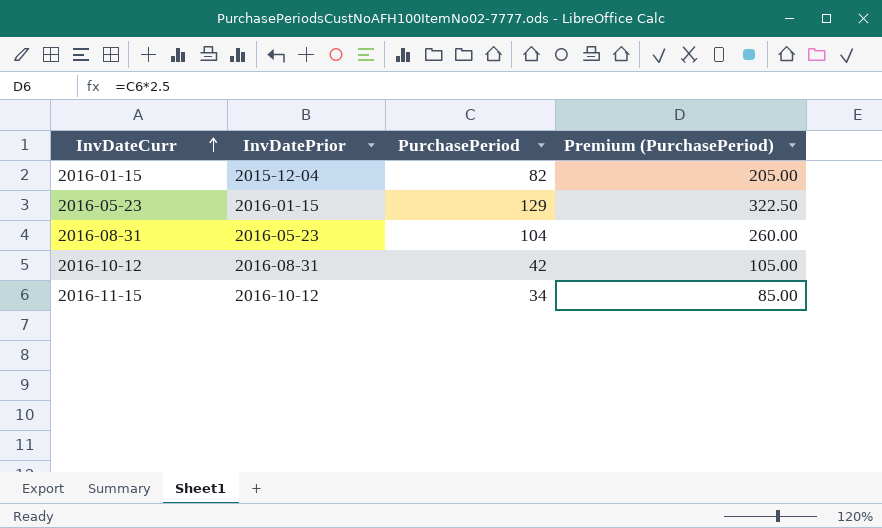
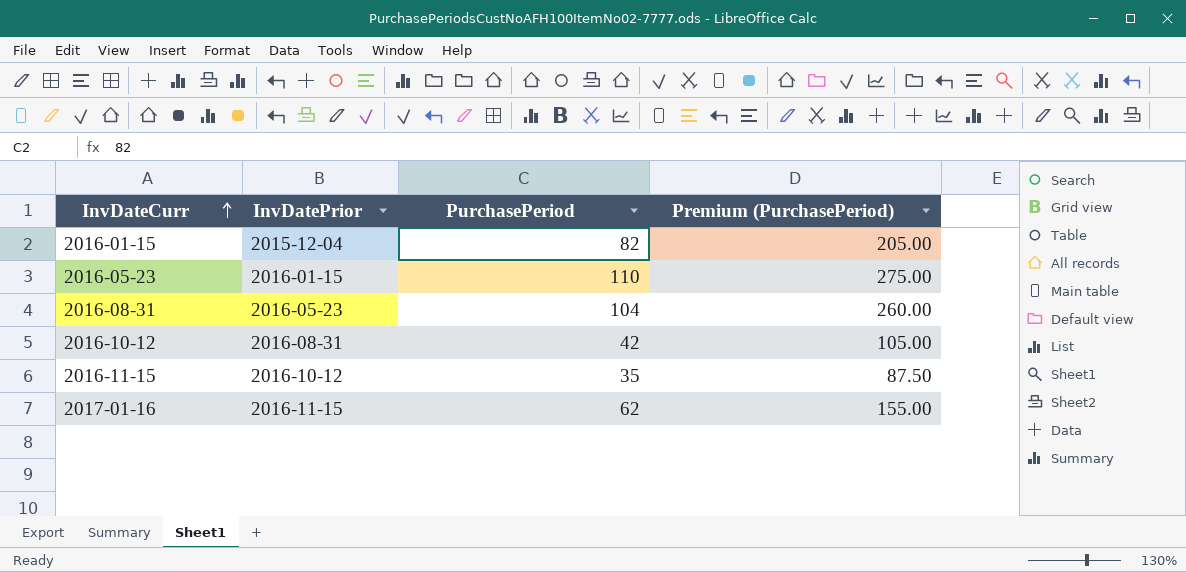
2016-05-23 | PurchasePeriod: 129 -> 110
2016-05-23 | Premium (PurchasePeriod): 322.50 -> 275.00
2016-11-15 | PurchasePeriod: 34 -> 35
2016-11-15 | Premium (PurchasePeriod): 85.00 -> 87.50
row 2017-01-16: none -> 2016-11-15 | 62 | 155.00

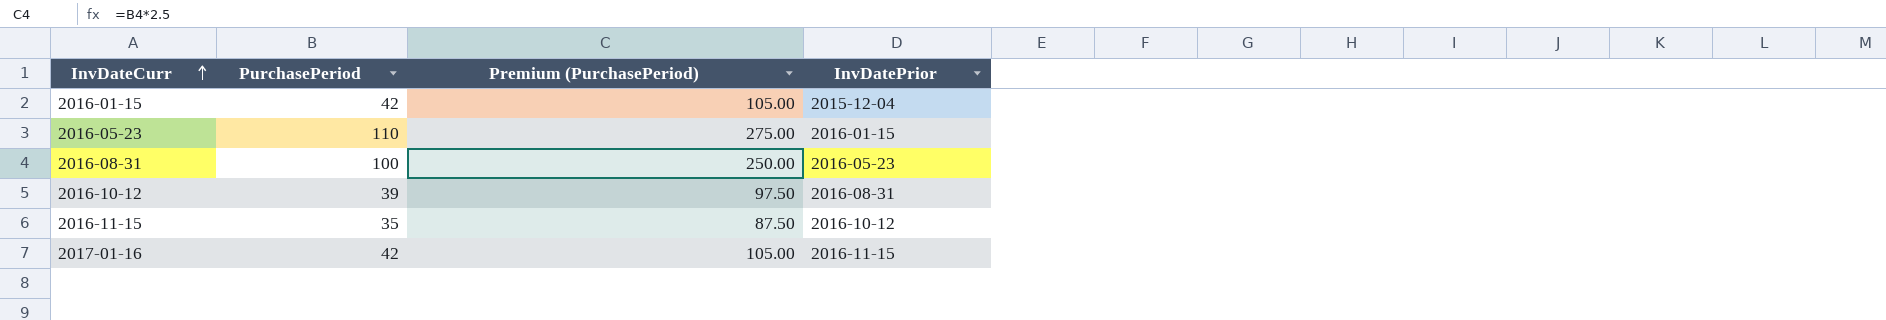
column InvDatePrior | position: 2 -> 4
2016-01-15 | PurchasePeriod: 82 -> 42
2016-01-15 | Premium (PurchasePeriod): 205.00 -> 105.00
2016-08-31 | PurchasePeriod: 104 -> 100
2016-08-31 | Premium (PurchasePeriod): 260.00 -> 250.00
2016-10-12 | PurchasePeriod: 42 -> 39
2016-10-12 | Premium (PurchasePeriod): 105.00 -> 97.50
2017-01-16 | PurchasePeriod: 62 -> 42
2017-01-16 | Premium (PurchasePeriod): 155.00 -> 105.00

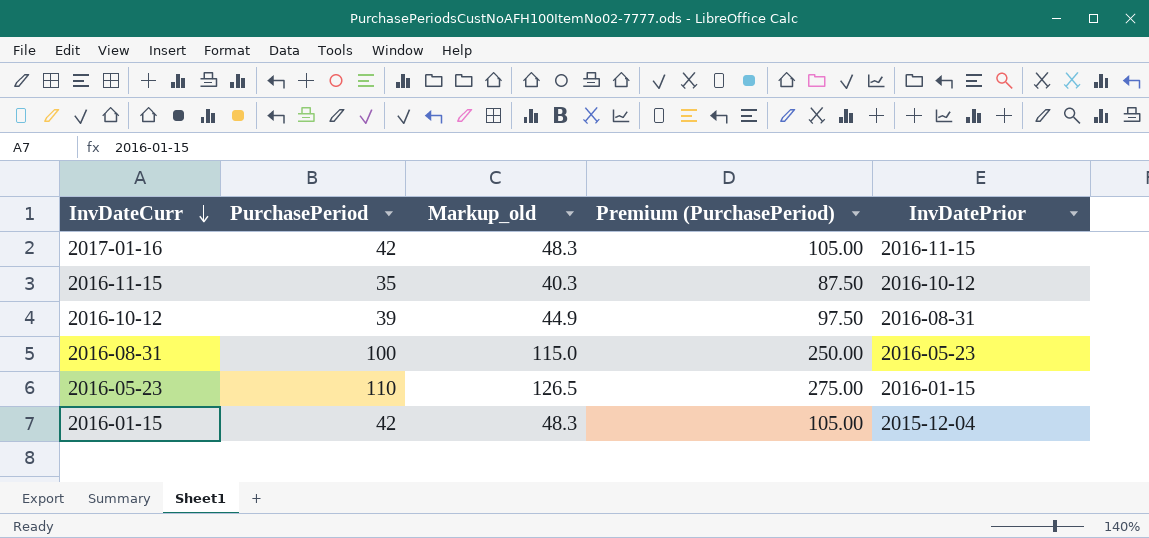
row order: InvDateCurr ascending -> InvDateCurr descending
column Markup_old | formula: none -> [PurchasePeriod] * 1.15

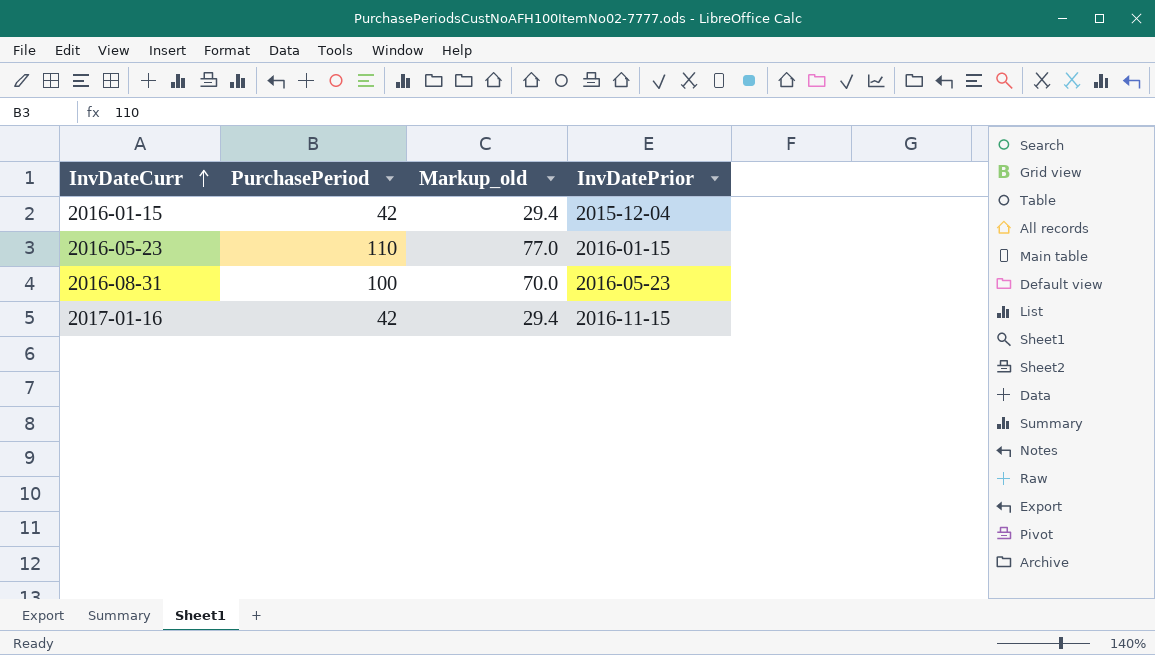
row order: InvDateCurr descending -> InvDateCurr ascending
column Premium (PurchasePeriod) | formula: [PurchasePeriod] * 2.5 -> none
column Markup_old | formula: [PurchasePeriod] * 1.15 -> [PurchasePeriod] * 0.7
row 2016-11-15: 35 | 40.3 | 87.50 | 2016-10-12 -> none
row 2016-10-12: 39 | 44.9 | 97.50 | 2016-08-31 -> none

